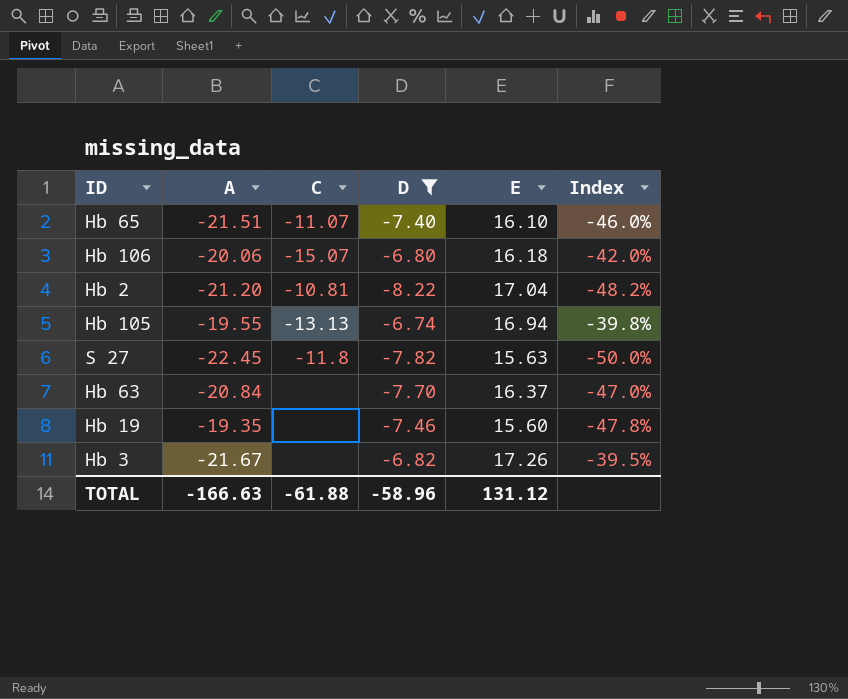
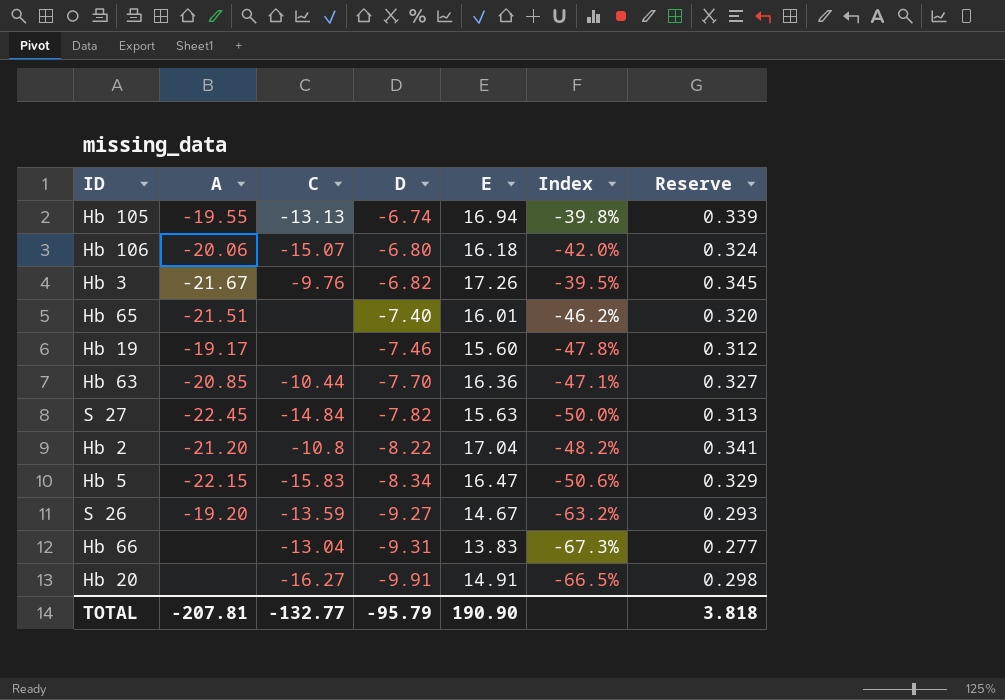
filter: D >= -8.22 -> none
row order: none -> D descending
column Reserve | formula: none -> [E] * 0.02
Hb 3 | C: none -> -9.76
Hb 65 | C: -11.07 -> none
Hb 65 | E: 16.10 -> 16.01
Hb 65 | Index: -46.0% -> -46.2%
Hb 19 | A: -19.35 -> -19.17
Hb 63 | A: -20.84 -> -20.85
Hb 63 | C: none -> -10.44
Hb 63 | E: 16.37 -> 16.36
Hb 63 | Index: -47.0% -> -47.1%
S 27 | C: -11.8 -> -14.84
Hb 2 | C: -10.81 -> -10.8
TOTAL | A: -166.63 -> -207.81
TOTAL | C: -61.88 -> -132.77
TOTAL | D: -58.96 -> -95.79
TOTAL | E: 131.12 -> 190.90

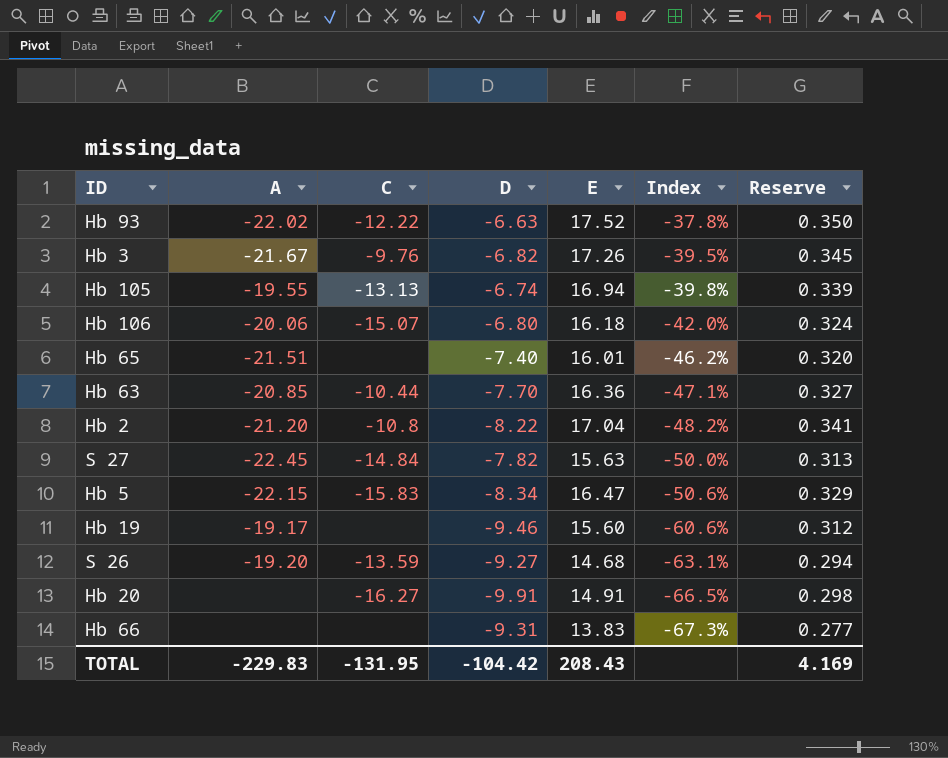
row order: D descending -> Index descending
row Hb 93: none -> -22.02 | -12.22 | -6.63 | 17.52 | -37.8% | 0.350
Hb 19 | D: -7.46 -> -9.46
Hb 19 | Index: -47.8% -> -60.6%
S 26 | E: 14.67 -> 14.68
S 26 | Index: -63.2% -> -63.1%
S 26 | Reserve: 0.293 -> 0.294
Hb 66 | C: -13.04 -> none
TOTAL | A: -207.81 -> -229.83
TOTAL | C: -132.77 -> -131.95
TOTAL | D: -95.79 -> -104.42
TOTAL | E: 190.90 -> 208.43
TOTAL | Reserve: 3.818 -> 4.169

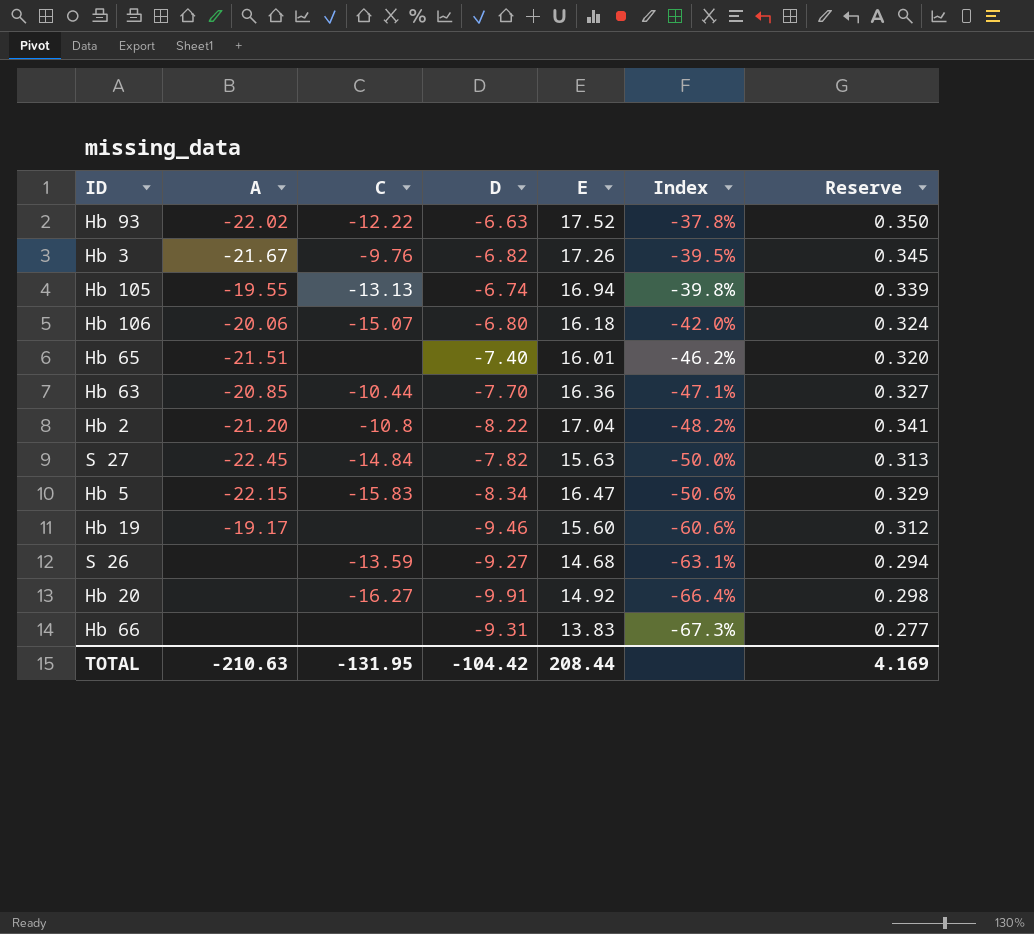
S 26 | A: -19.20 -> none
Hb 20 | E: 14.91 -> 14.92
Hb 20 | Index: -66.5% -> -66.4%
TOTAL | A: -229.83 -> -210.63
TOTAL | E: 208.43 -> 208.44

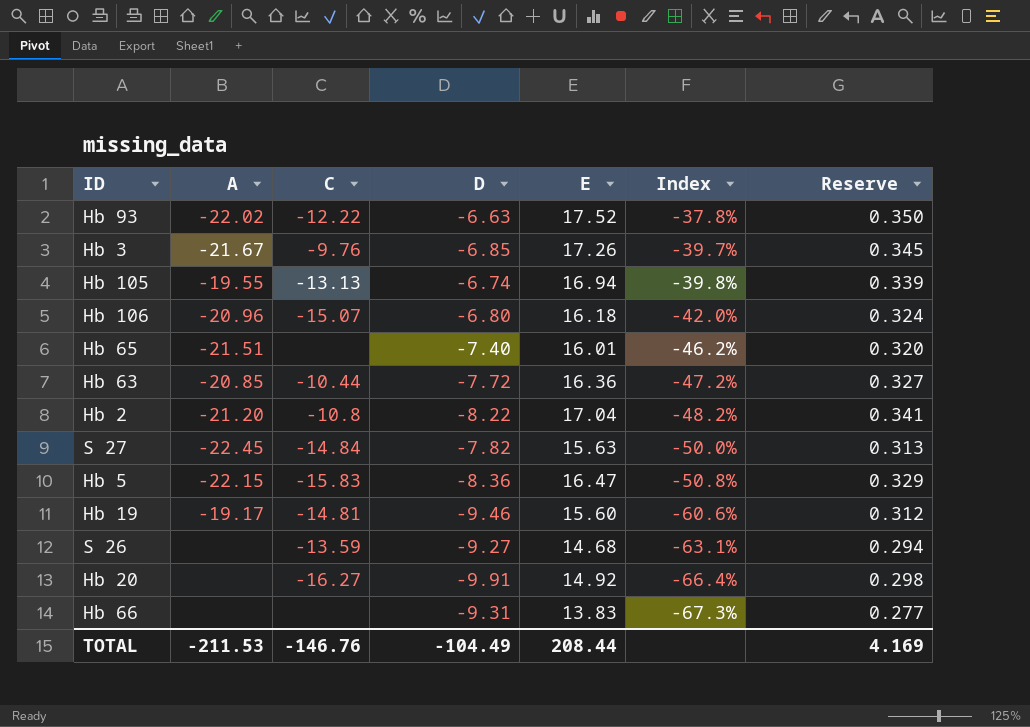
Hb 3 | D: -6.82 -> -6.85
Hb 3 | Index: -39.5% -> -39.7%
Hb 106 | A: -20.06 -> -20.96
Hb 63 | D: -7.70 -> -7.72
Hb 63 | Index: -47.1% -> -47.2%
Hb 5 | D: -8.34 -> -8.36
Hb 5 | Index: -50.6% -> -50.8%
Hb 19 | C: none -> -14.81
TOTAL | A: -210.63 -> -211.53
TOTAL | C: -131.95 -> -146.76
TOTAL | D: -104.42 -> -104.49

